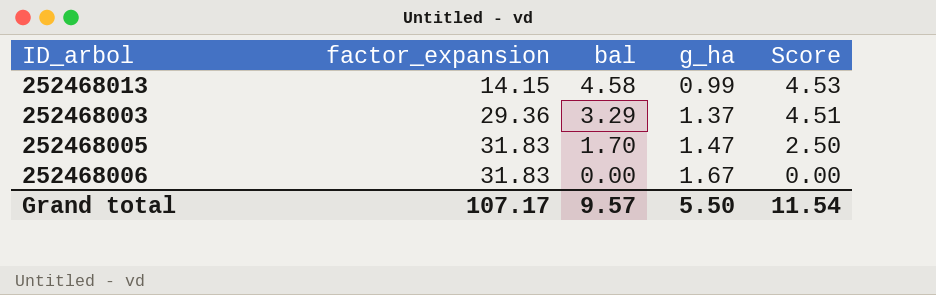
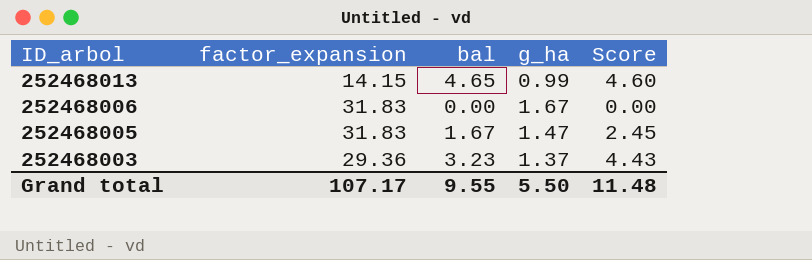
row order: factor_expansion ascending -> ID_arbol descending
252468013 | bal: 4.58 -> 4.65
252468013 | Score: 4.53 -> 4.60
252468005 | bal: 1.70 -> 1.67
252468005 | Score: 2.50 -> 2.45
252468003 | bal: 3.29 -> 3.23
252468003 | Score: 4.51 -> 4.43
Grand total | bal: 9.57 -> 9.55
Grand total | Score: 11.54 -> 11.48

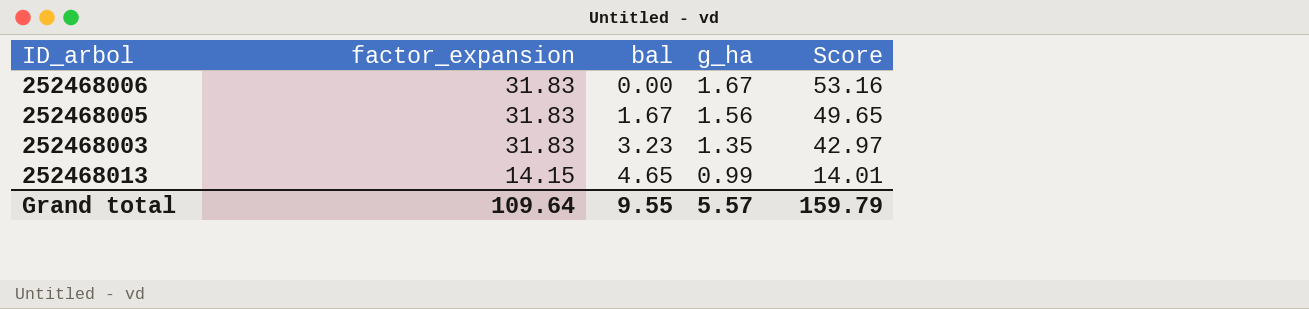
row order: ID_arbol descending -> factor_expansion descending
column Score | formula: [bal] * [g_ha] -> [factor_expansion] * [g_ha]
252468005 | g_ha: 1.47 -> 1.56
252468003 | factor_expansion: 29.36 -> 31.83
252468003 | g_ha: 1.37 -> 1.35
Grand total | factor_expansion: 107.17 -> 109.64
Grand total | g_ha: 5.50 -> 5.57
Grand total | Score: 11.48 -> 159.79

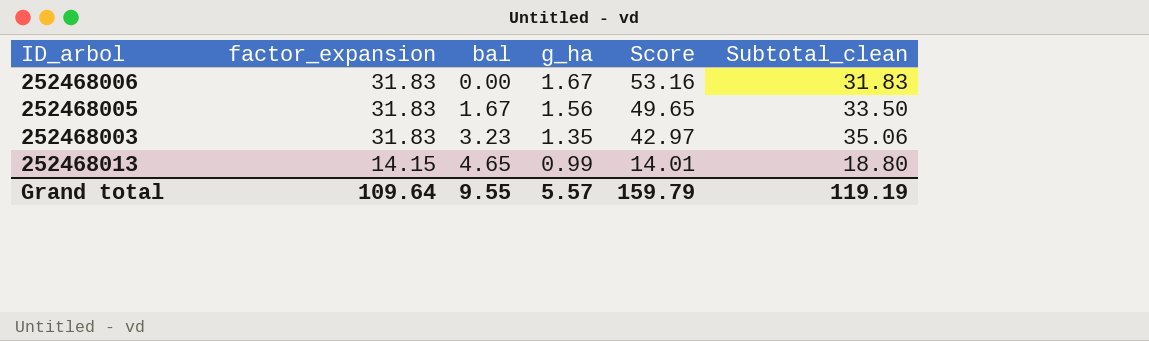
column Subtotal_clean | formula: none -> [factor_expansion] + [bal]

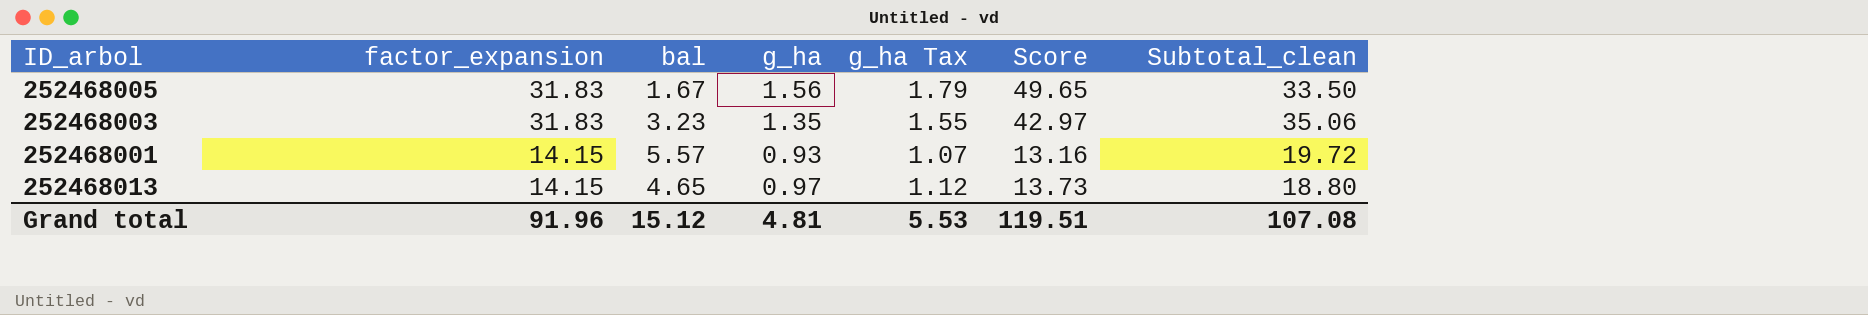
column g_ha Tax | formula: none -> [g_ha] * 1.15
row 252468006: 31.83 | 0.00 | 1.67 | 53.16 | 31.83 -> none
row 252468001: none -> 14.15 | 5.57 | 0.93 | 1.07 | 13.16 | 19.72
252468013 | g_ha: 0.99 -> 0.97
252468013 | Score: 14.01 -> 13.73
Grand total | factor_expansion: 109.64 -> 91.96
Grand total | bal: 9.55 -> 15.12
Grand total | g_ha: 5.57 -> 4.81
Grand total | Score: 159.79 -> 119.51
Grand total | Subtotal_clean: 119.19 -> 107.08

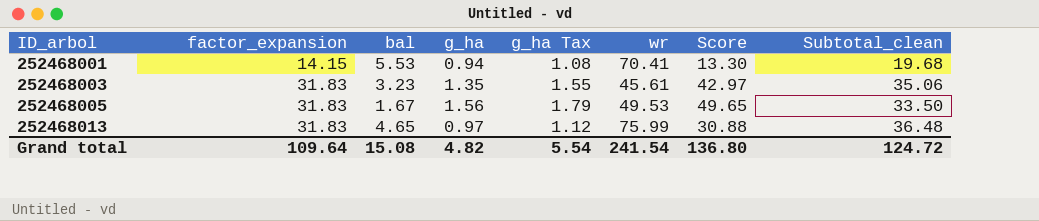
row order: factor_expansion descending -> ID_arbol ascending
column wr | position: none -> 6
252468001 | bal: 5.57 -> 5.53
252468001 | g_ha: 0.93 -> 0.94
252468001 | g_ha Tax: 1.07 -> 1.08
252468001 | Score: 13.16 -> 13.30
252468001 | Subtotal_clean: 19.72 -> 19.68
252468013 | factor_expansion: 14.15 -> 31.83
252468013 | Score: 13.73 -> 30.88
252468013 | Subtotal_clean: 18.80 -> 36.48
Grand total | factor_expansion: 91.96 -> 109.64
Grand total | bal: 15.12 -> 15.08
Grand total | g_ha: 4.81 -> 4.82
Grand total | g_ha Tax: 5.53 -> 5.54
Grand total | Score: 119.51 -> 136.80
Grand total | Subtotal_clean: 107.08 -> 124.72

